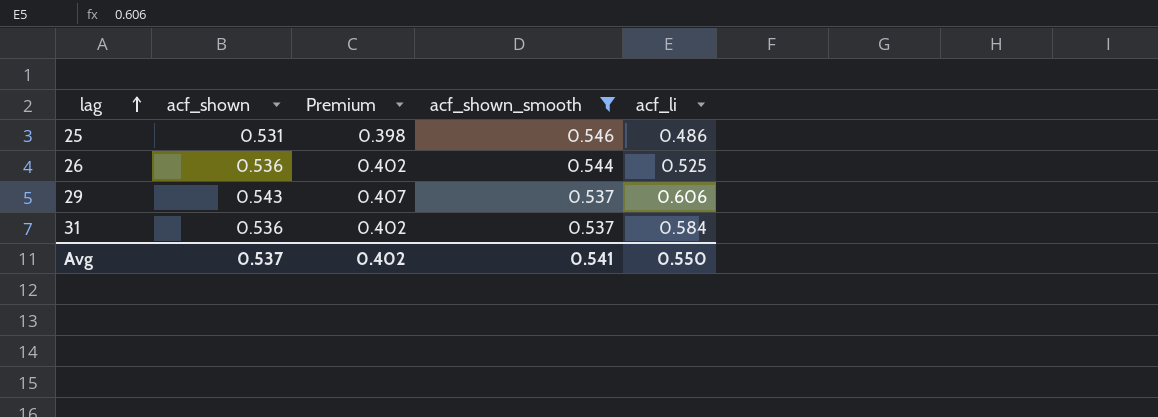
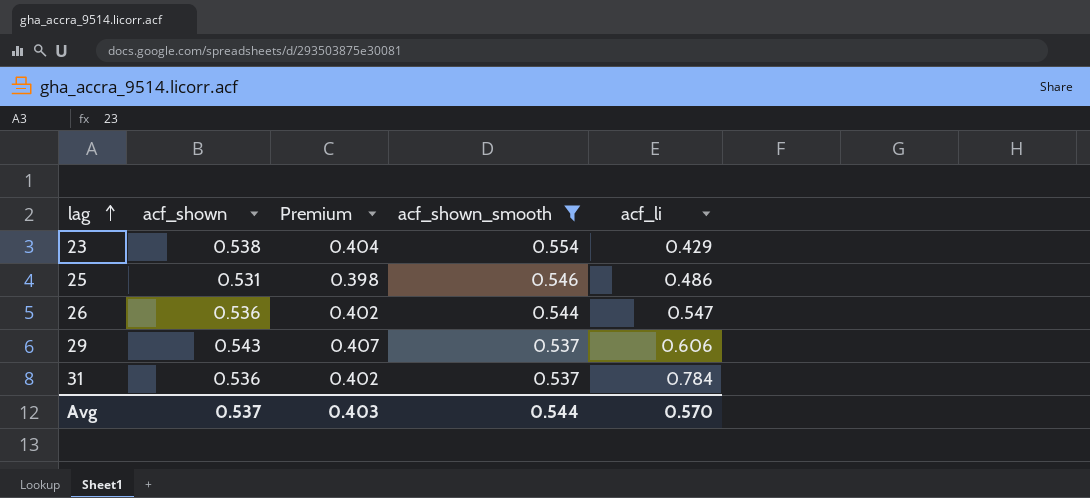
row 23: none -> 0.538 | 0.404 | 0.554 | 0.429
26 | acf_li: 0.525 -> 0.547
31 | acf_li: 0.584 -> 0.784
Avg | Premium: 0.402 -> 0.403
Avg | acf_shown_smooth: 0.541 -> 0.544
Avg | acf_li: 0.550 -> 0.570

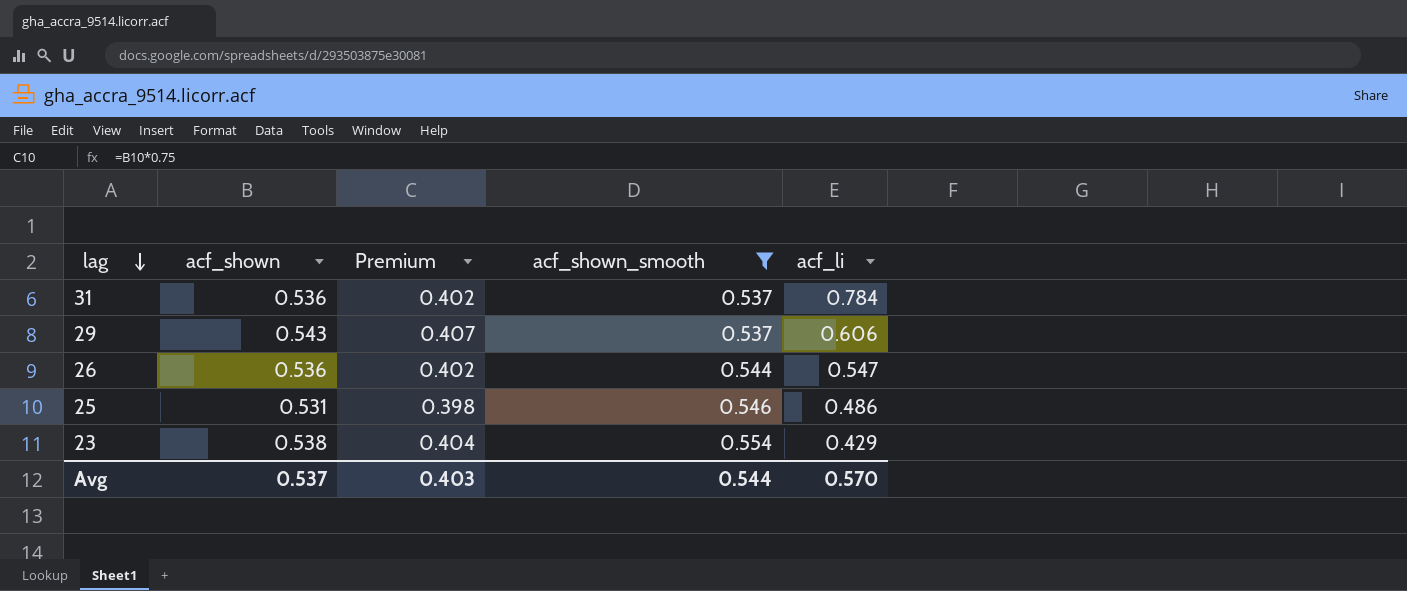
row order: lag ascending -> lag descending

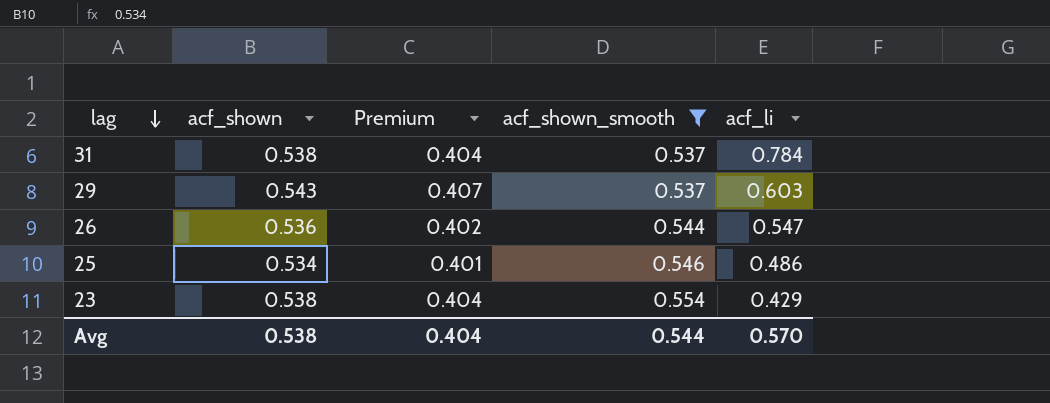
31 | acf_shown: 0.536 -> 0.538
31 | Premium: 0.402 -> 0.404
29 | acf_li: 0.606 -> 0.603
25 | acf_shown: 0.531 -> 0.534
25 | Premium: 0.398 -> 0.401
Avg | acf_shown: 0.537 -> 0.538
Avg | Premium: 0.403 -> 0.404

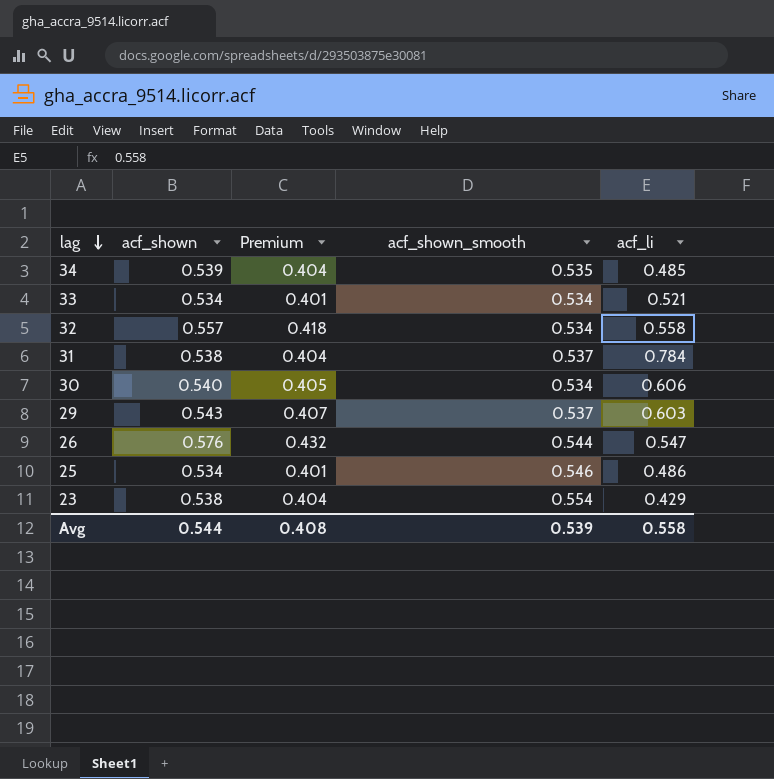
filter: acf_shown_smooth >= 0.537 -> none
26 | acf_shown: 0.536 -> 0.576
26 | Premium: 0.402 -> 0.432
Avg | acf_shown: 0.538 -> 0.544
Avg | Premium: 0.404 -> 0.408
Avg | acf_shown_smooth: 0.544 -> 0.539
Avg | acf_li: 0.570 -> 0.558

